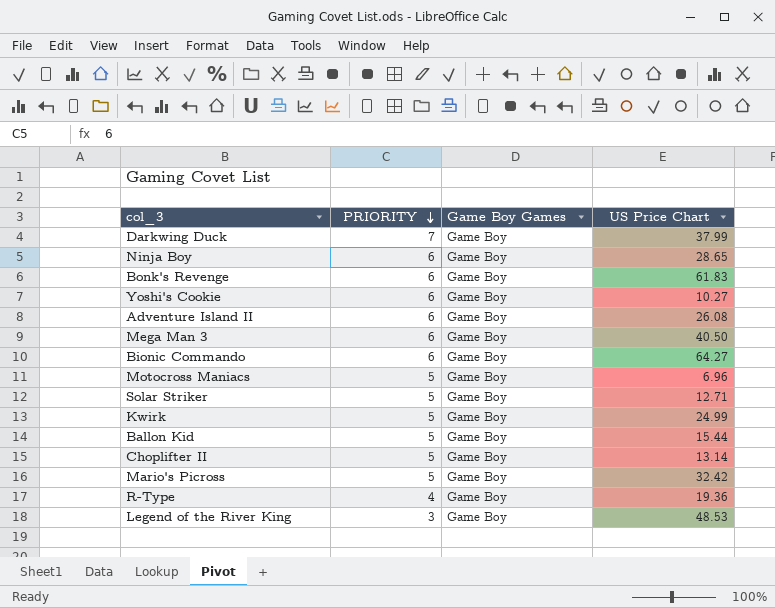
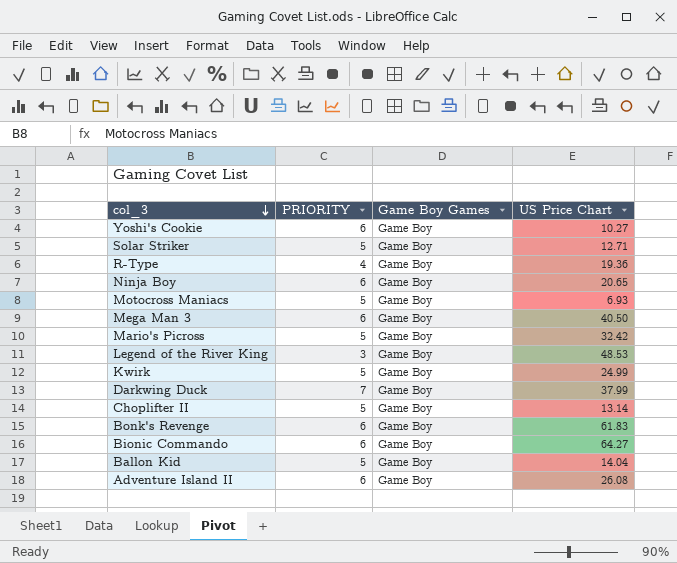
row order: PRIORITY descending -> col_3 descending
Ninja Boy | US Price Chart: 28.65 -> 20.65
Motocross Maniacs | US Price Chart: 6.96 -> 6.93
Ballon Kid | US Price Chart: 15.44 -> 14.04

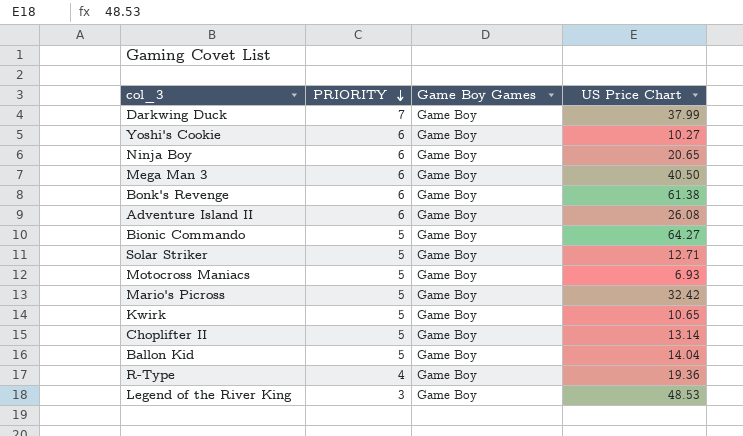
row order: col_3 descending -> PRIORITY descending
Bonk's Revenge | US Price Chart: 61.83 -> 61.38
Bionic Commando | PRIORITY: 6 -> 5
Kwirk | US Price Chart: 24.99 -> 10.65

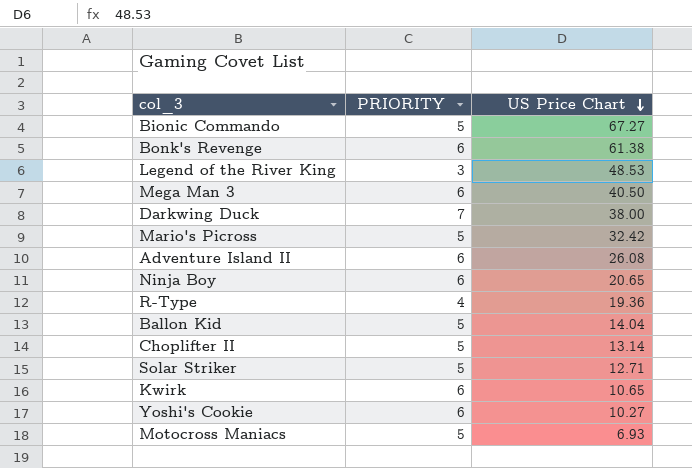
row order: PRIORITY descending -> US Price Chart descending
column Game Boy Games | position: 3 -> none
Bionic Commando | US Price Chart: 64.27 -> 67.27
Darkwing Duck | US Price Chart: 37.99 -> 38.00
Kwirk | PRIORITY: 5 -> 6

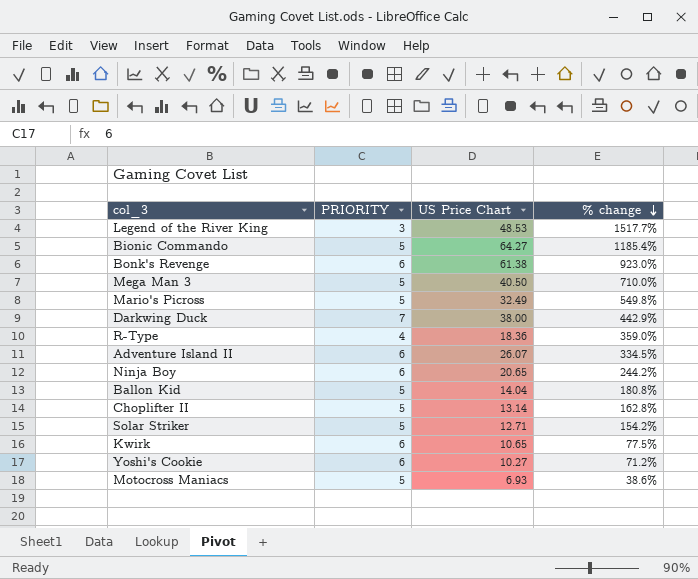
row order: US Price Chart descending -> % change descending
column % change | formula: none -> ([US Price Chart] - [PRIORITY]) / [PRIORITY]
Bionic Commando | US Price Chart: 67.27 -> 64.27
Mega Man 3 | PRIORITY: 6 -> 5
Mario's Picross | US Price Chart: 32.42 -> 32.49
R-Type | US Price Chart: 19.36 -> 18.36
Adventure Island II | US Price Chart: 26.08 -> 26.07

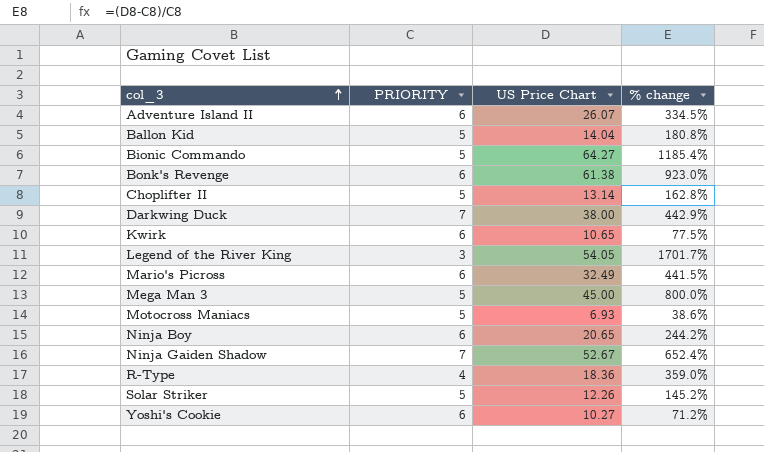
row order: % change descending -> col_3 ascending
Legend of the River King | US Price Chart: 48.53 -> 54.05
Legend of the River King | % change: 1517.7% -> 1701.7%
Mario's Picross | PRIORITY: 5 -> 6
Mario's Picross | % change: 549.8% -> 441.5%
Mega Man 3 | US Price Chart: 40.50 -> 45.00
Mega Man 3 | % change: 710.0% -> 800.0%
row Ninja Gaiden Shadow: none -> 7 | 52.67 | 652.4%
Solar Striker | US Price Chart: 12.71 -> 12.26
Solar Striker | % change: 154.2% -> 145.2%

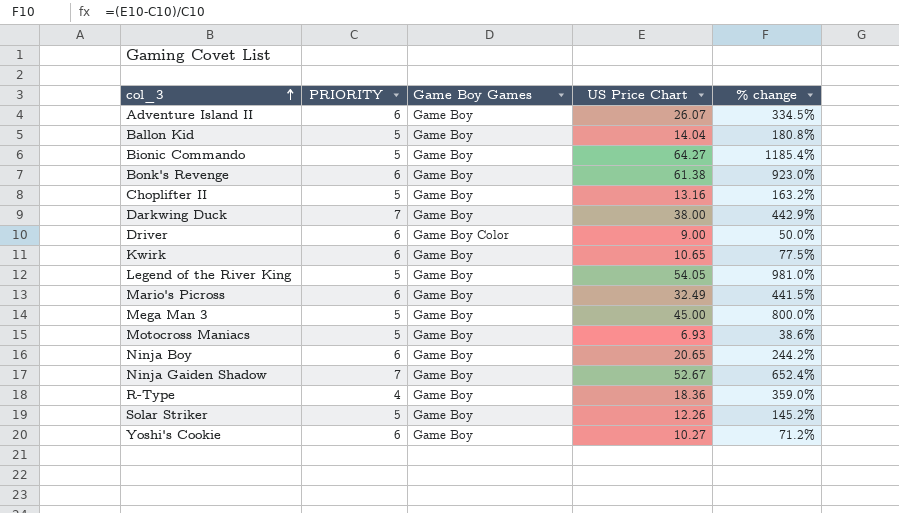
column Game Boy Games | position: none -> 3
Choplifter II | US Price Chart: 13.14 -> 13.16
Choplifter II | % change: 162.8% -> 163.2%
row Driver: none -> 6 | Game Boy Color | 9.00 | 50.0%
Legend of the River King | PRIORITY: 3 -> 5
Legend of the River King | % change: 1701.7% -> 981.0%

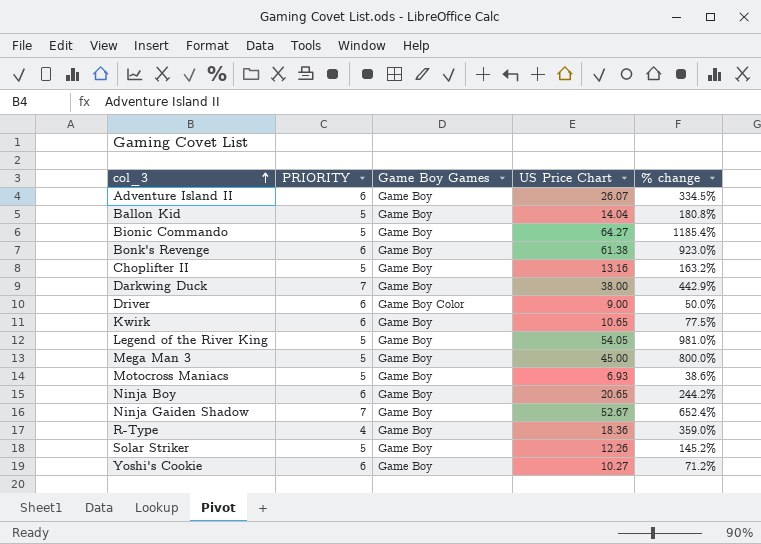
row Mario's Picross: 6 | Game Boy | 32.49 | 441.5% -> none

